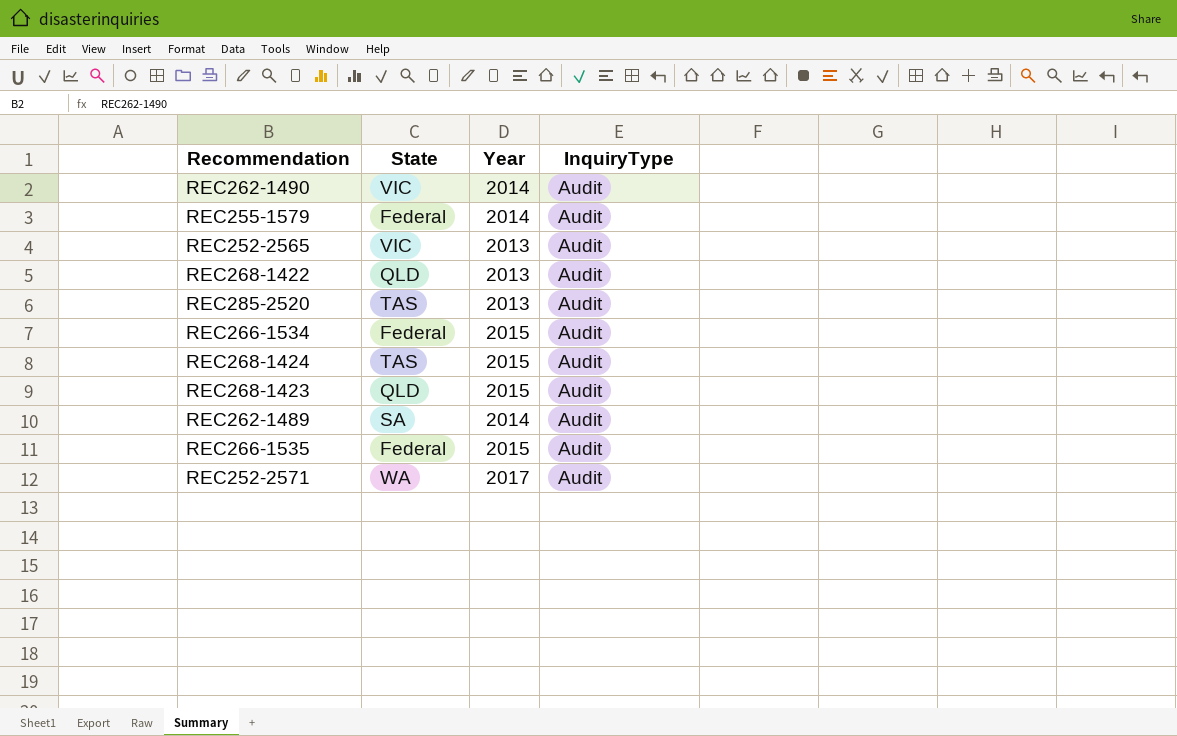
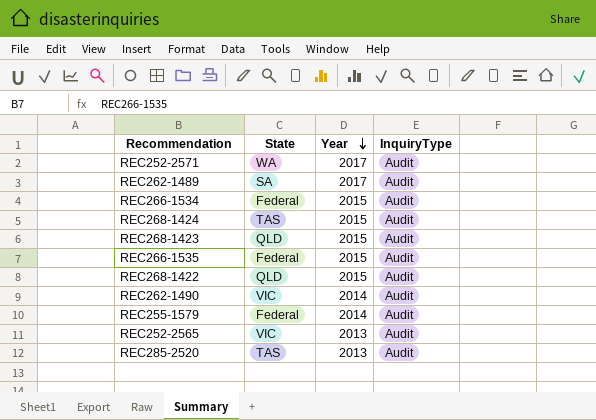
row order: none -> Year descending
REC262-1489 | Year: 2014 -> 2017
REC268-1422 | Year: 2013 -> 2015

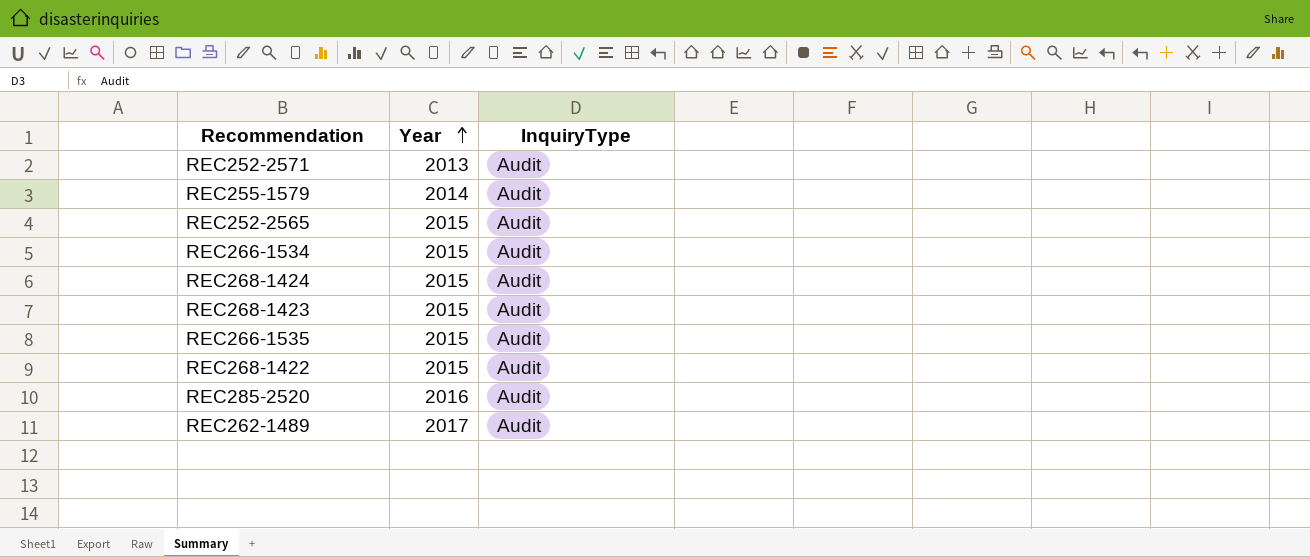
row order: Year descending -> Year ascending
column State | position: 2 -> none
row REC262-1490: VIC | 2014 | Audit -> none
REC252-2571 | Year: 2017 -> 2013
REC252-2565 | Year: 2013 -> 2015
REC285-2520 | Year: 2013 -> 2016

